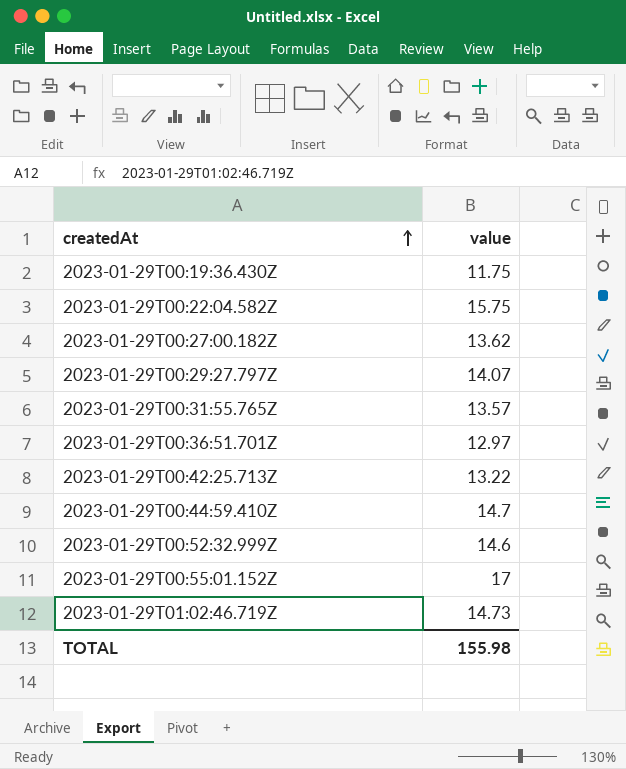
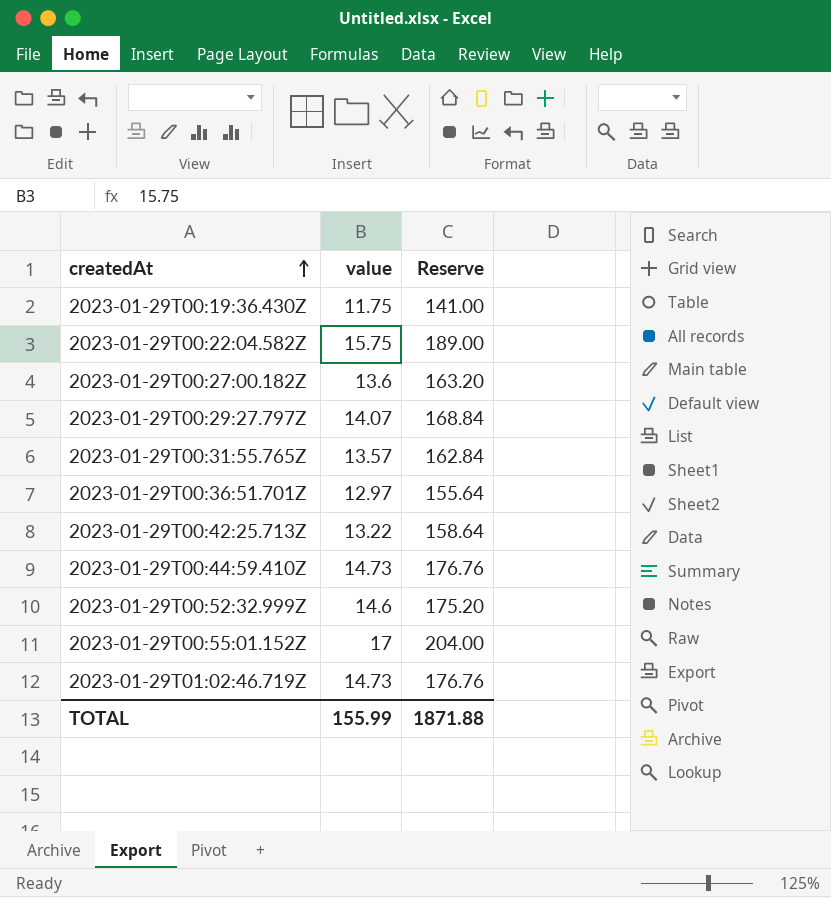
column Reserve | formula: none -> [value] * 12
2023-01-29T00:27:00.182Z | value: 13.62 -> 13.6
2023-01-29T00:44:59.410Z | value: 14.7 -> 14.73
TOTAL | value: 155.98 -> 155.99

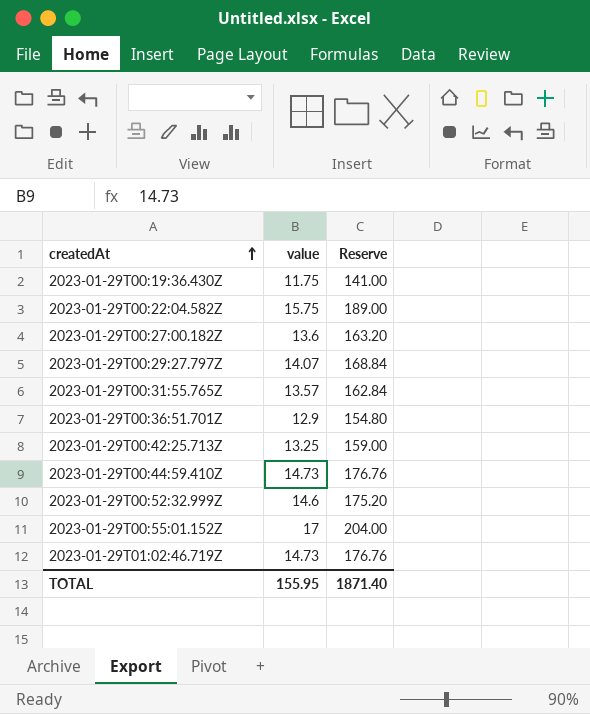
2023-01-29T00:36:51.701Z | value: 12.97 -> 12.9
2023-01-29T00:36:51.701Z | Reserve: 155.64 -> 154.80
2023-01-29T00:42:25.713Z | value: 13.22 -> 13.25
2023-01-29T00:42:25.713Z | Reserve: 158.64 -> 159.00
TOTAL | value: 155.99 -> 155.95
TOTAL | Reserve: 1871.88 -> 1871.40

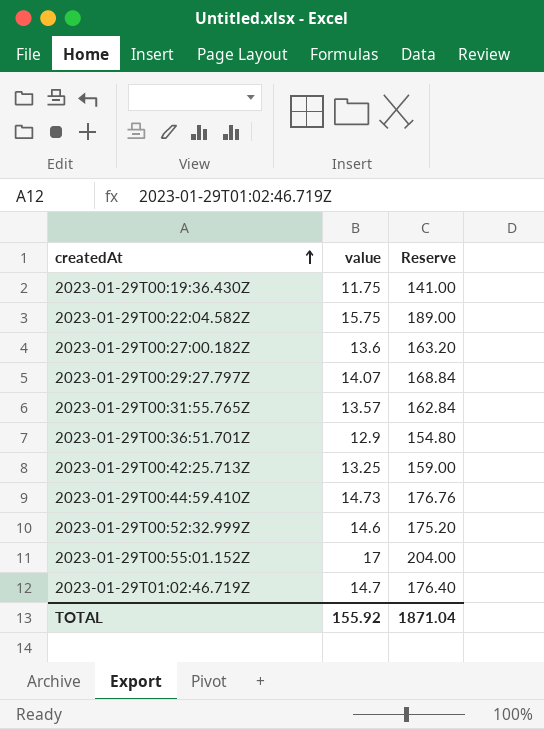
2023-01-29T01:02:46.719Z | value: 14.73 -> 14.7
2023-01-29T01:02:46.719Z | Reserve: 176.76 -> 176.40
TOTAL | value: 155.95 -> 155.92
TOTAL | Reserve: 1871.40 -> 1871.04

